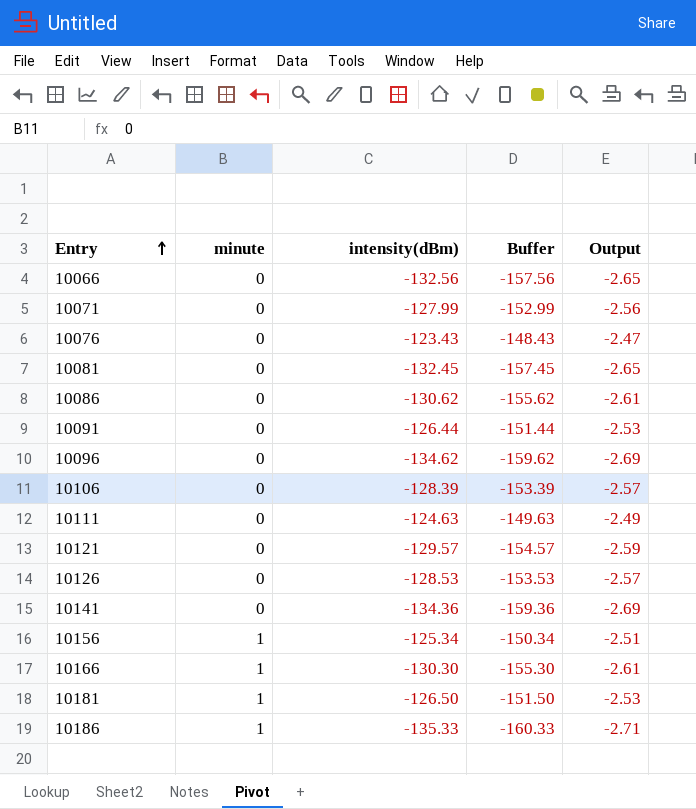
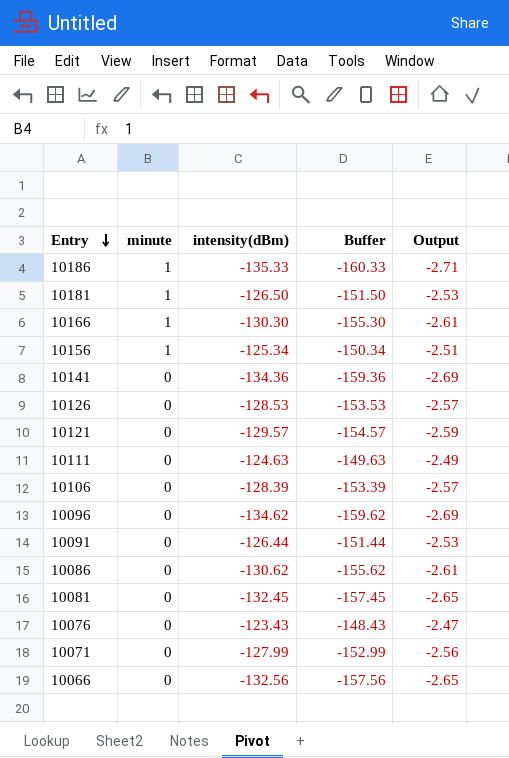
row order: Entry ascending -> Entry descending

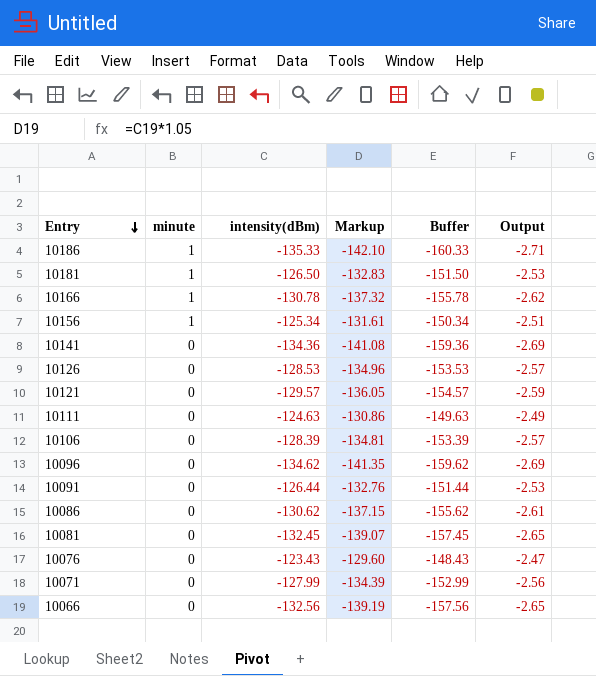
column Markup | formula: none -> [intensity(dBm)] * 1.05
10166 | intensity(dBm): -130.30 -> -130.78
10166 | Buffer: -155.30 -> -155.78
10166 | Output: -2.61 -> -2.62

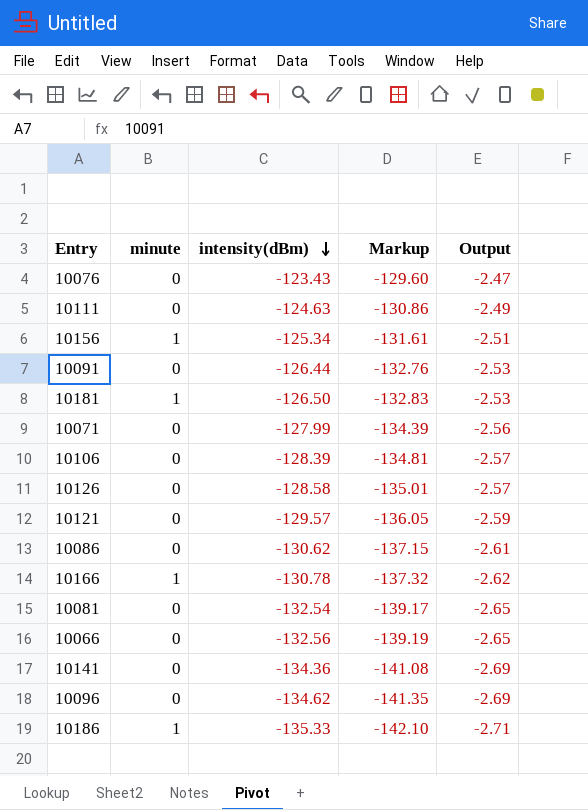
row order: Entry descending -> intensity(dBm) descending
column Buffer | formula: [intensity(dBm)] - 25 -> none
10126 | intensity(dBm): -128.53 -> -128.58
10126 | Markup: -134.96 -> -135.01
10081 | intensity(dBm): -132.45 -> -132.54
10081 | Markup: -139.07 -> -139.17

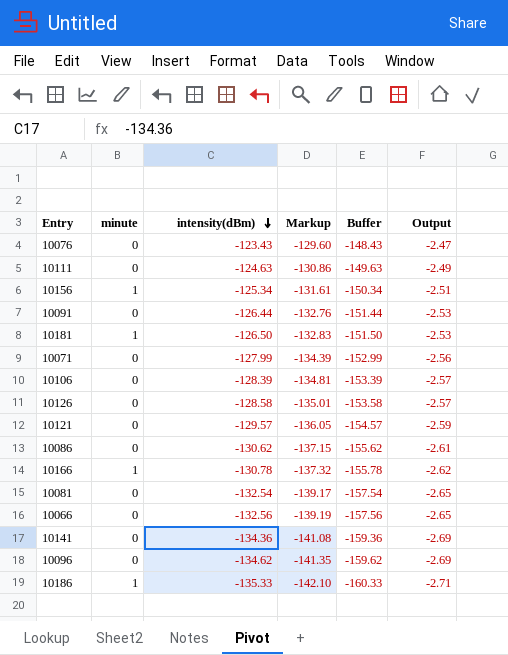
column Buffer | formula: none -> [intensity(dBm)] - 25

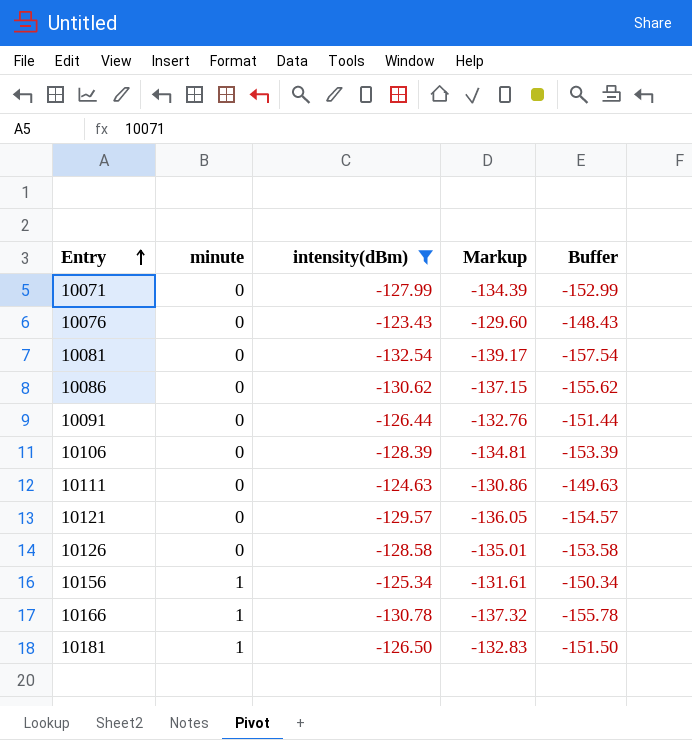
filter: none -> intensity(dBm) >= -132.54
row order: intensity(dBm) descending -> Entry ascending
column Output | formula: [intensity(dBm)] * 0.02 -> none

